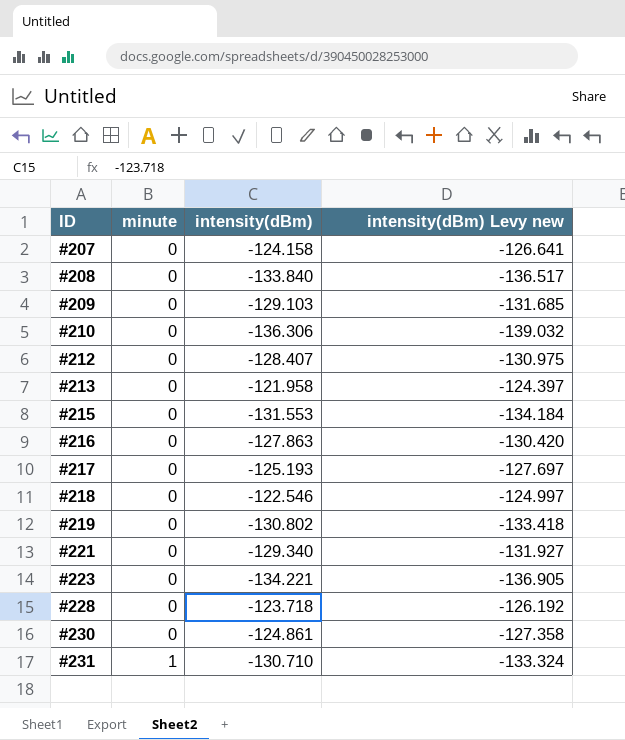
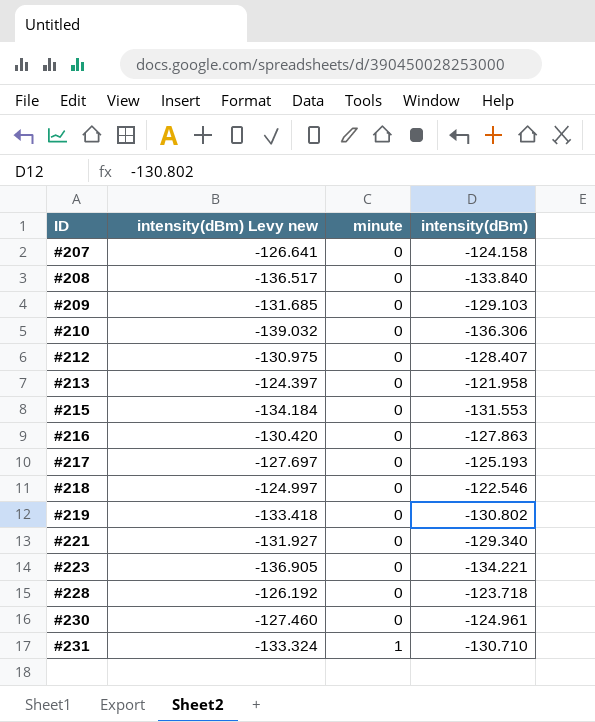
column intensity(dBm) Levy new | position: 4 -> 2
#230 | intensity(dBm) Levy new: -127.358 -> -127.460
#230 | intensity(dBm): -124.861 -> -124.961

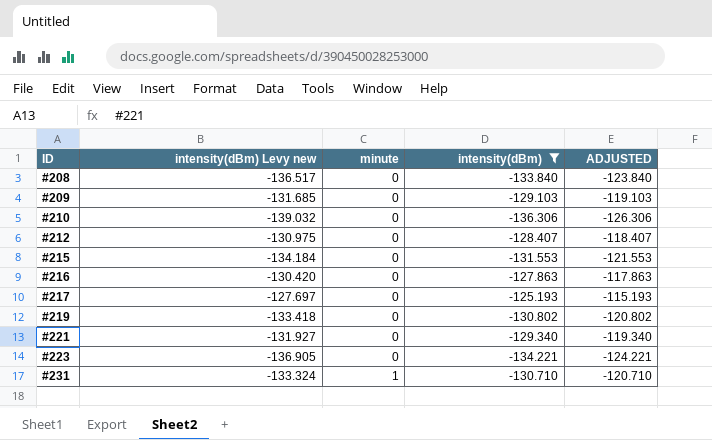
filter: none -> intensity(dBm) <= -125.193
column ADJUSTED | formula: none -> [intensity(dBm)] + 10

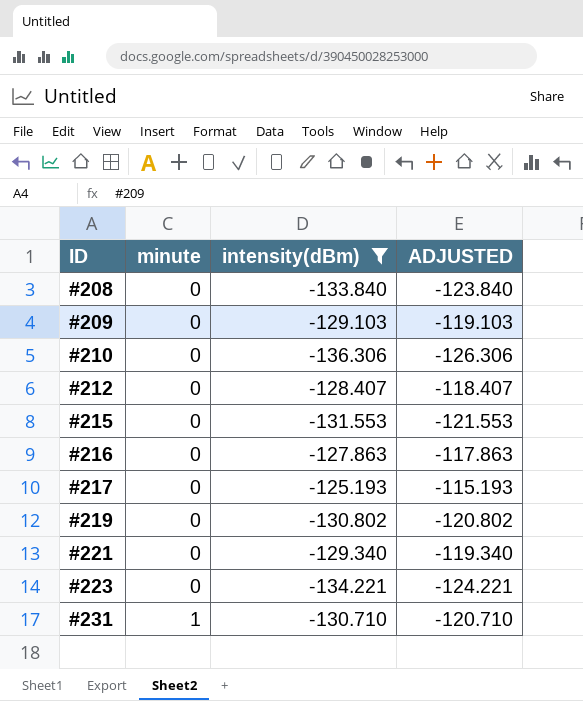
column intensity(dBm) Levy new | formula: [intensity(dBm)] * 1.02 -> none

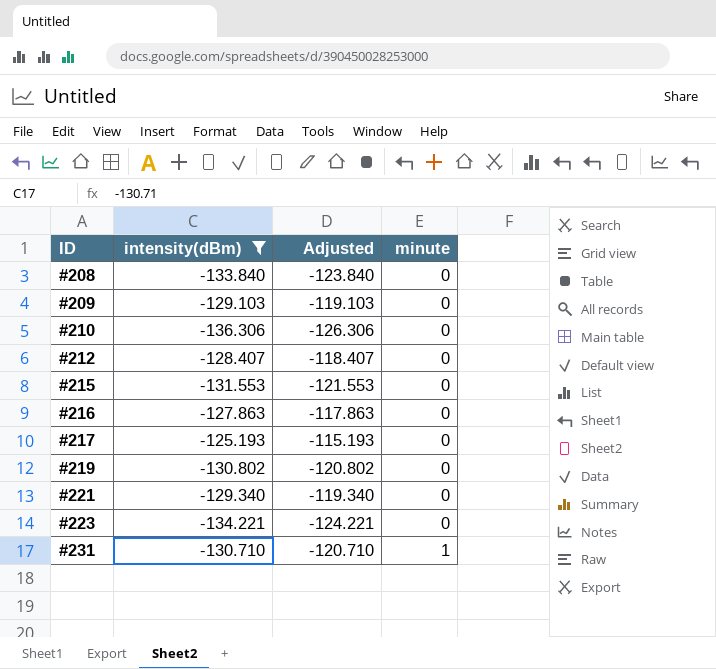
column name: ADJUSTED -> Adjusted
column minute | position: 2 -> 4

